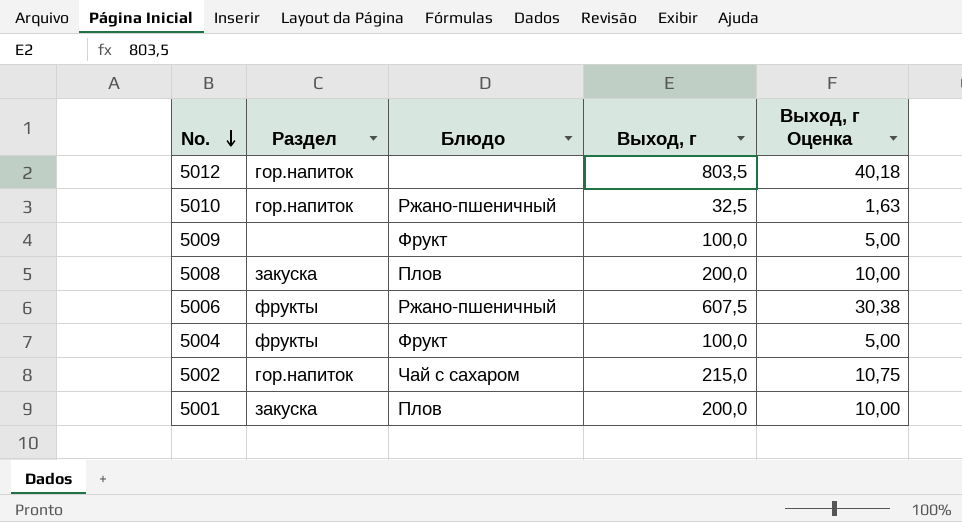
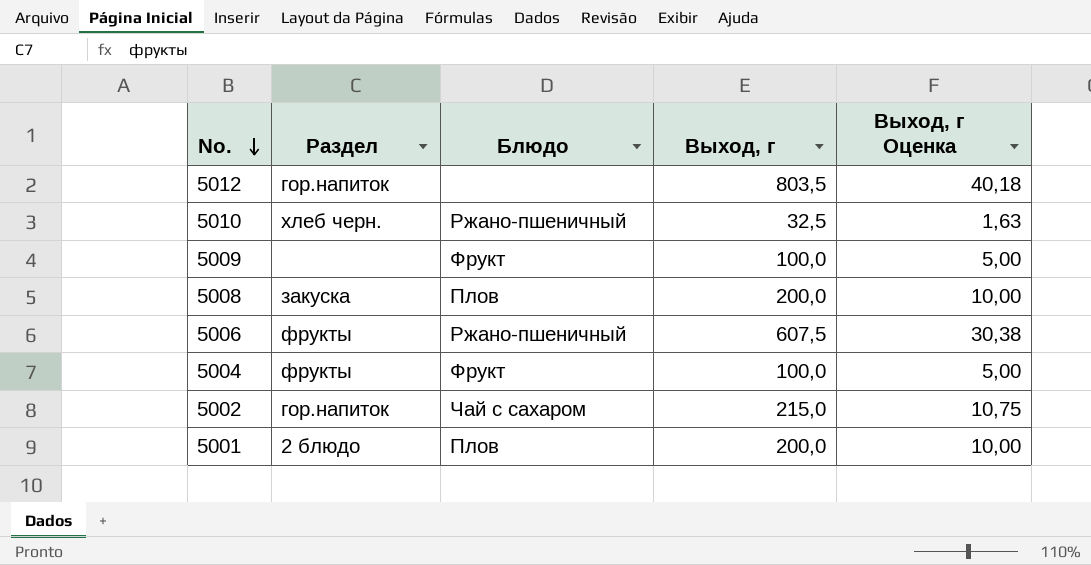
5010 | Раздел: гор.напиток -> хлеб черн.
5001 | Раздел: закуска -> 2 блюдо

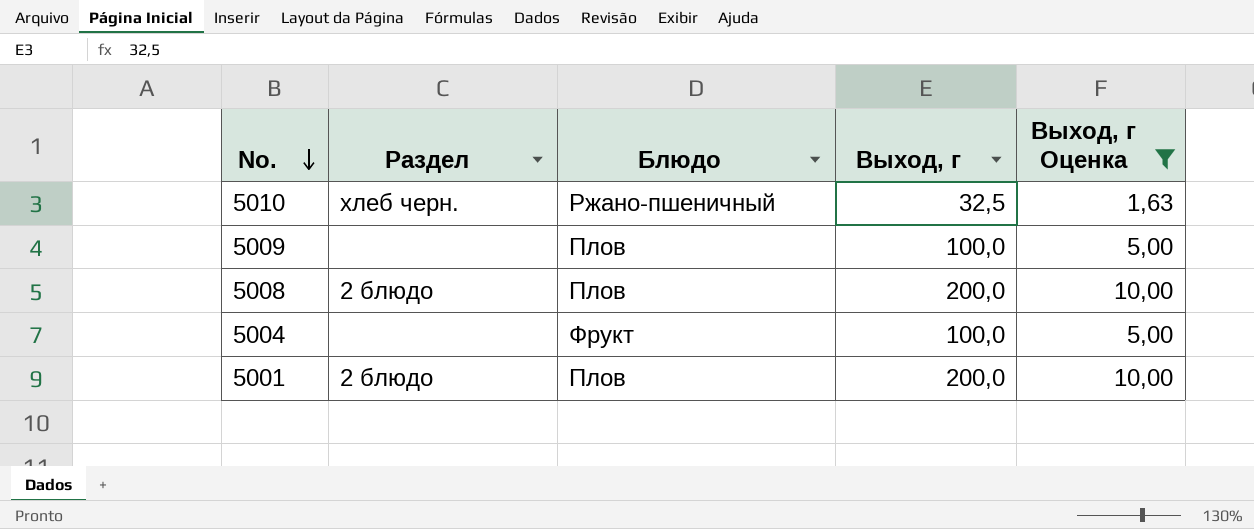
filter: none -> Выход, г Оценка <= 10,00
5009 | Блюдо: Фрукт -> Плов
5008 | Раздел: закуска -> 2 блюдо
5004 | Раздел: фрукты -> none

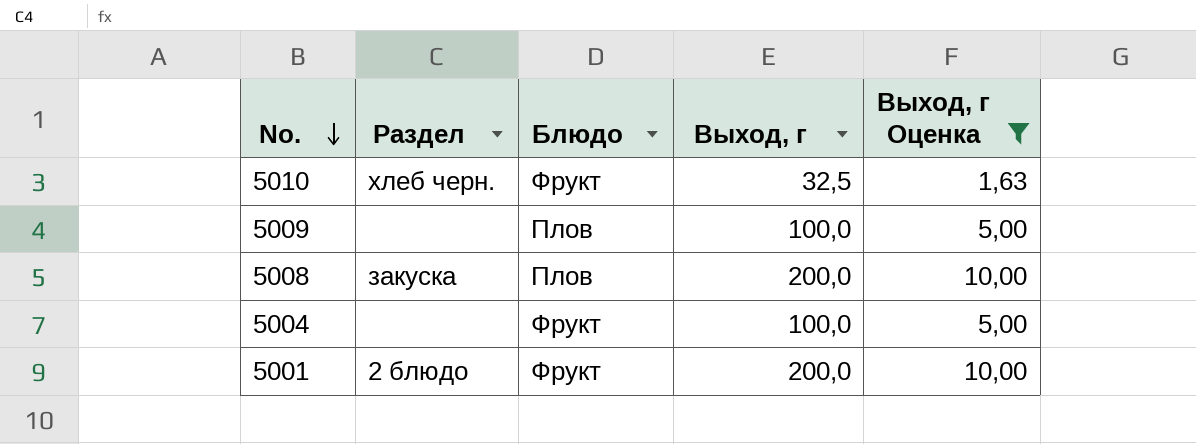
5010 | Блюдо: Ржано-пшеничный -> Фрукт
5008 | Раздел: 2 блюдо -> закуска
5001 | Блюдо: Плов -> Фрукт

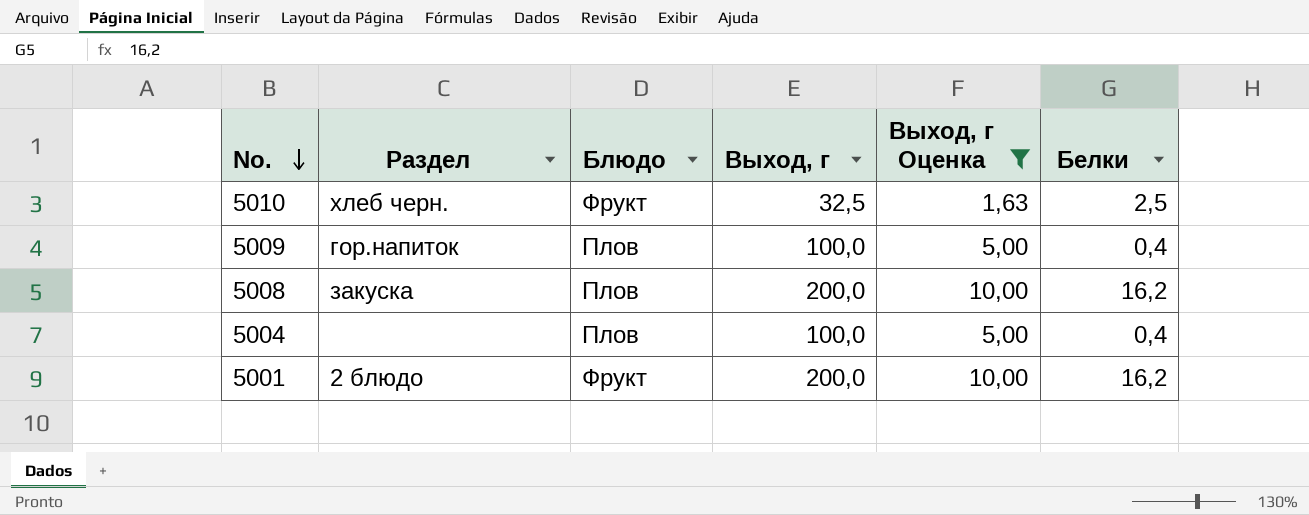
column Белки | position: none -> 6
5009 | Раздел: none -> гор.напиток
5004 | Блюдо: Фрукт -> Плов

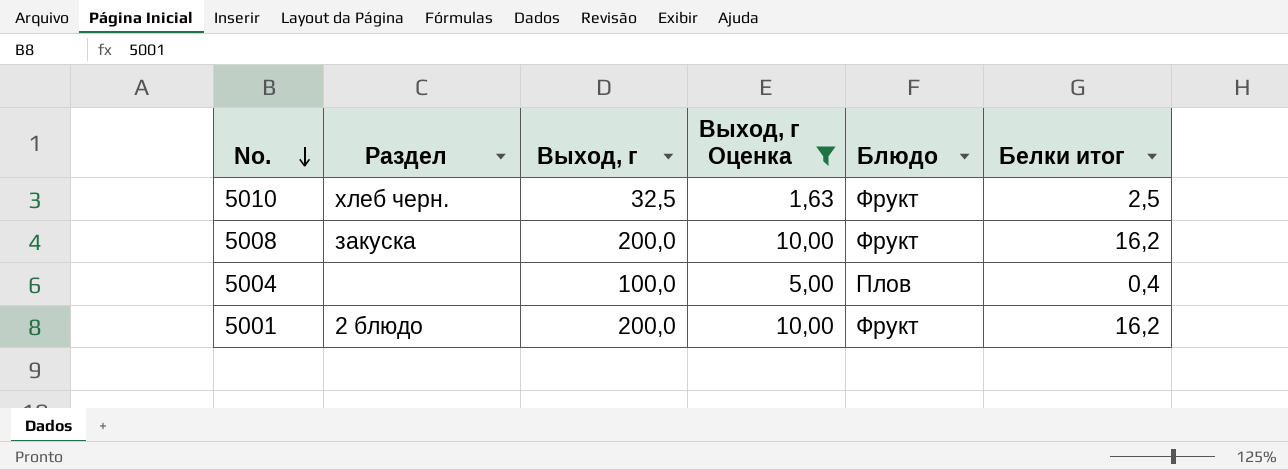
column Блюдо | position: 3 -> 5
column name: Белки -> Белки итог
row 5009: гор.напиток | Плов | 100,0 | 5,00 | 0,4 -> none
5008 | Блюдо: Плов -> Фрукт

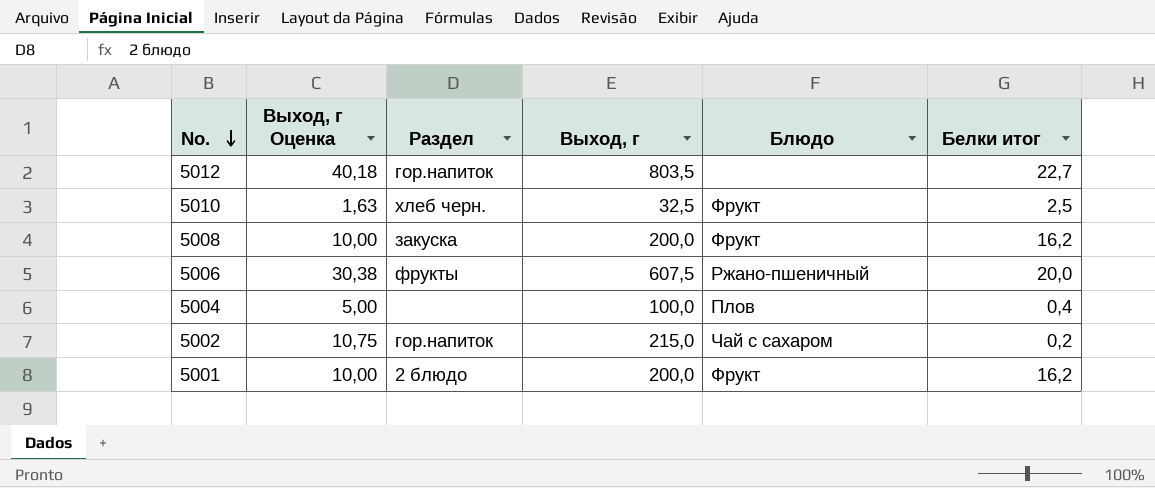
filter: Выход, г Оценка <= 10,00 -> none
column Выход, г Оценка | position: 4 -> 2

